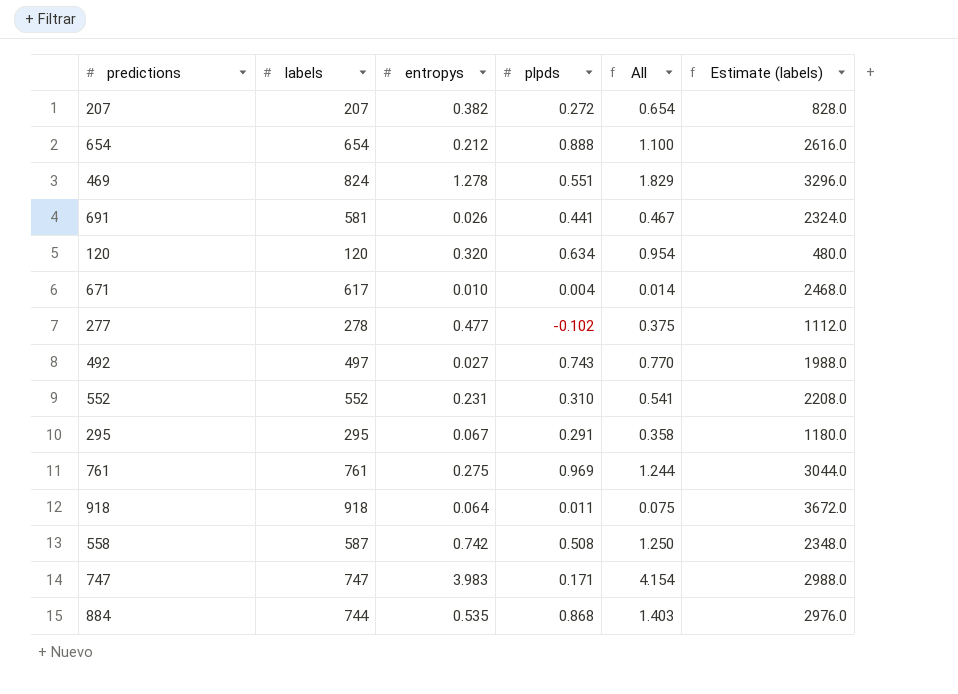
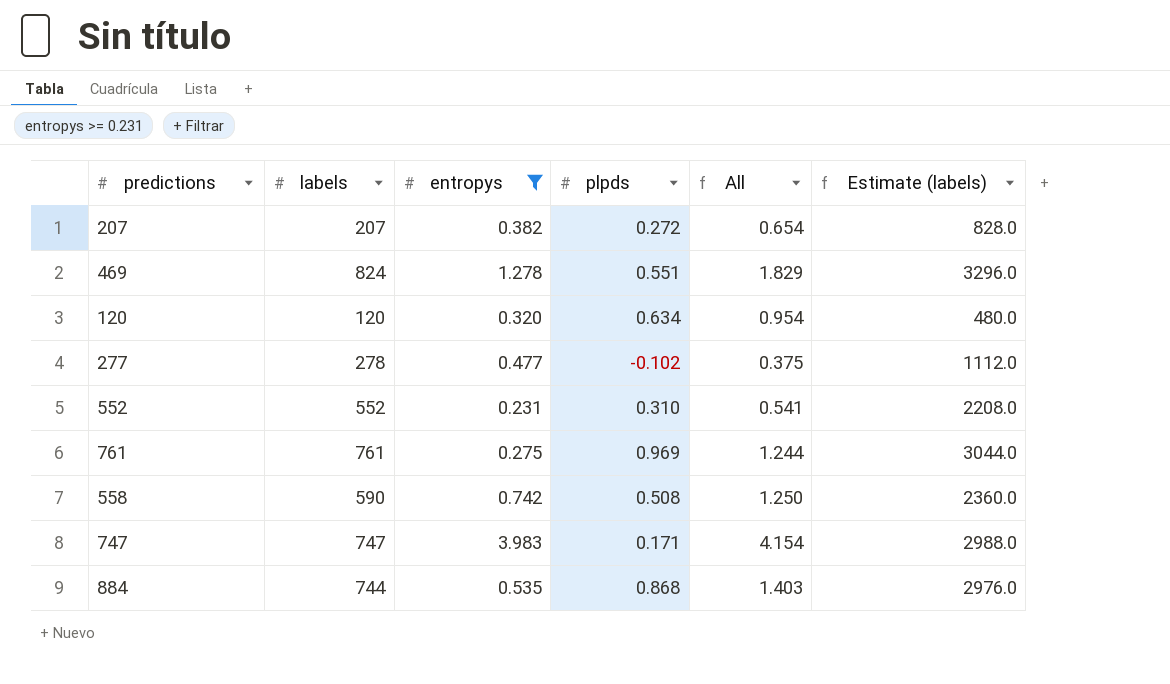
filter: none -> entropys >= 0.231
558 | labels: 587 -> 590
558 | Estimate (labels): 2348.0 -> 2360.0

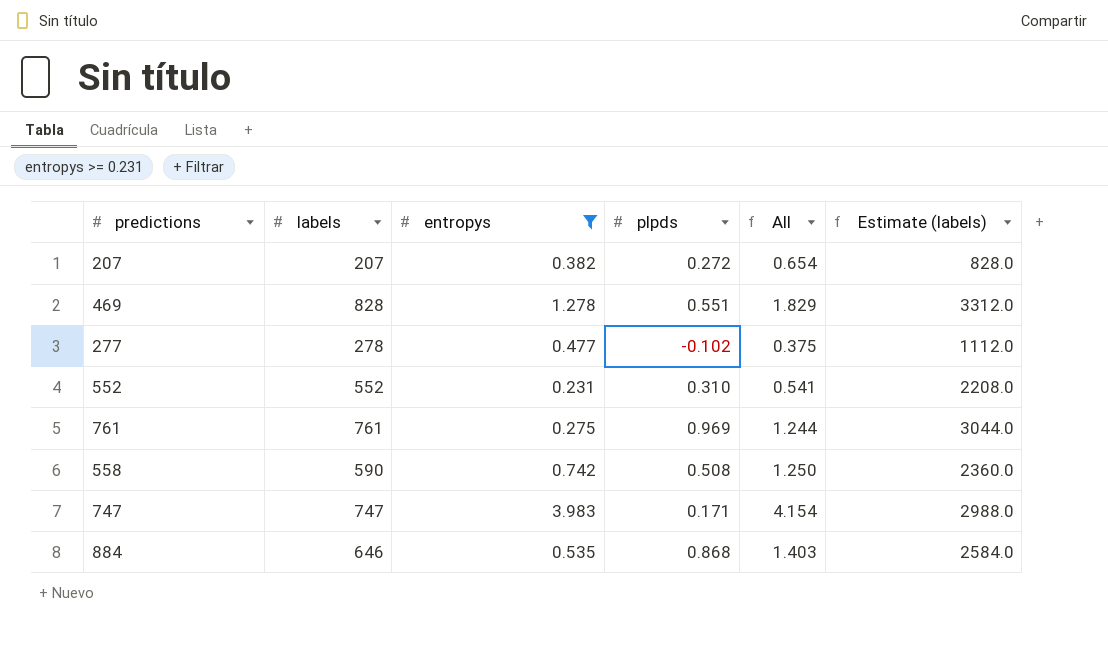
row 120: 120 | 0.320 | 0.634 | 0.954 | 480.0 -> none
469 | labels: 824 -> 828
469 | Estimate (labels): 3296.0 -> 3312.0
884 | labels: 744 -> 646
884 | Estimate (labels): 2976.0 -> 2584.0

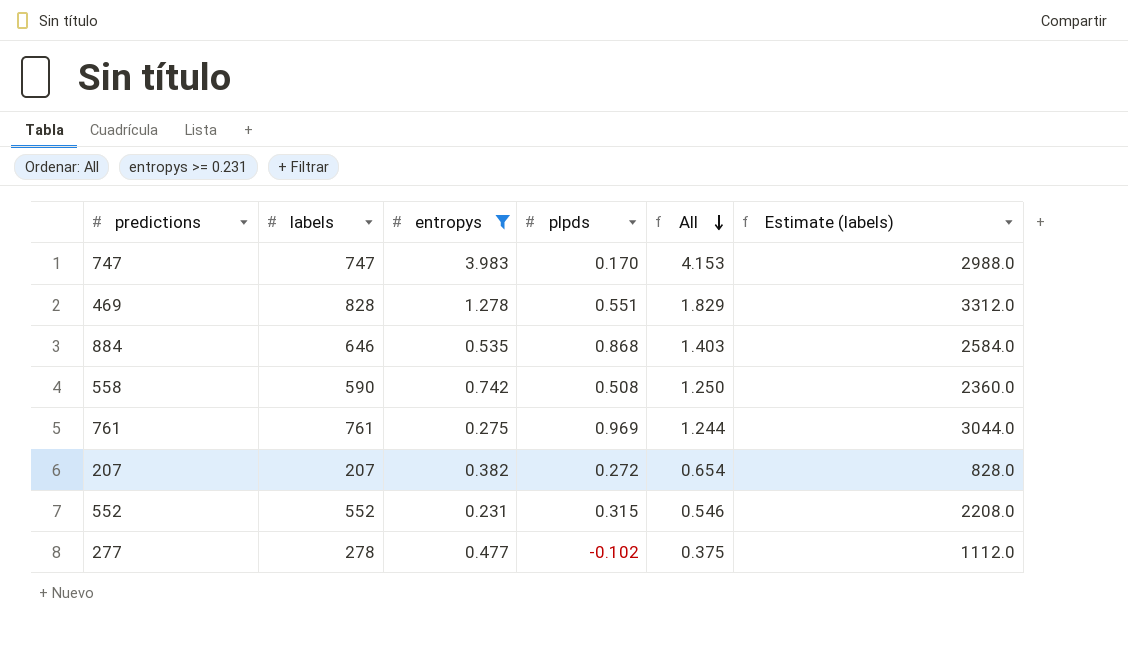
row order: none -> All descending
747 | plpds: 0.171 -> 0.170
747 | All: 4.154 -> 4.153
552 | plpds: 0.310 -> 0.315
552 | All: 0.541 -> 0.546

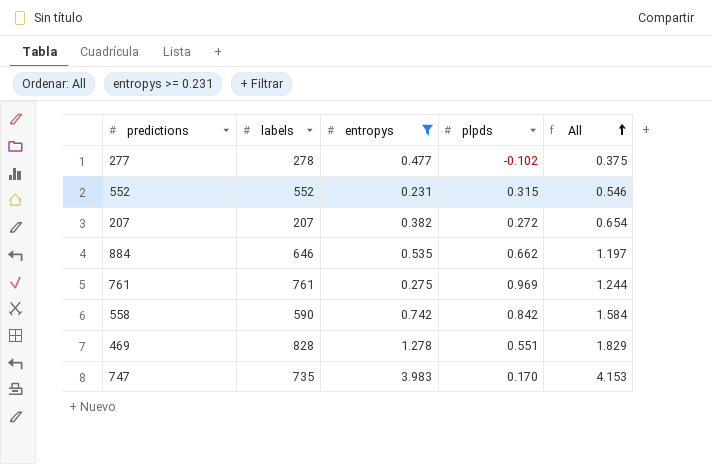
row order: All descending -> All ascending
column Estimate (labels) | formula: [labels] * 4 -> none
884 | plpds: 0.868 -> 0.662
884 | All: 1.403 -> 1.197
558 | plpds: 0.508 -> 0.842
558 | All: 1.250 -> 1.584
747 | labels: 747 -> 735

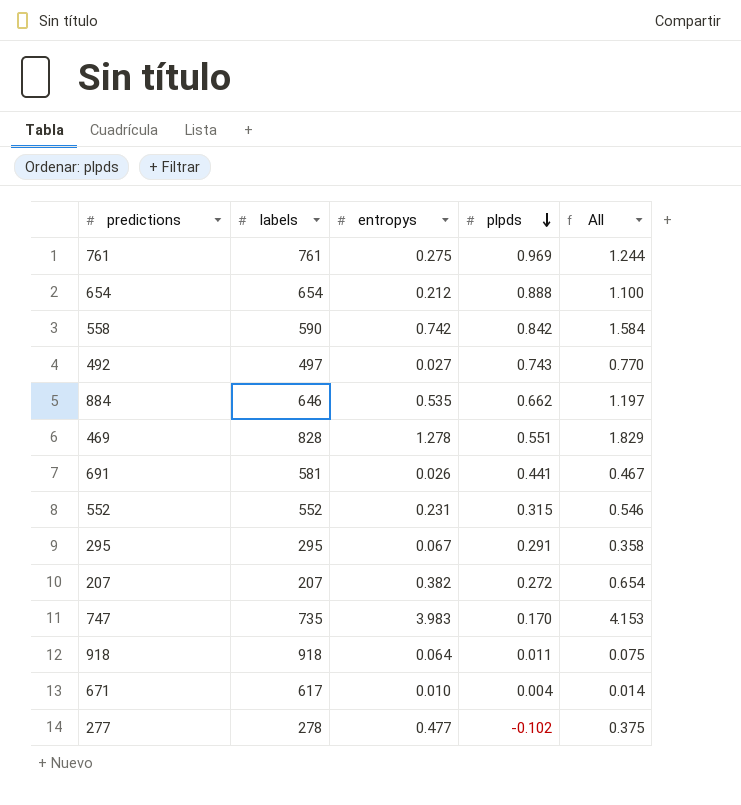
filter: entropys >= 0.231 -> none
row order: All ascending -> plpds descending

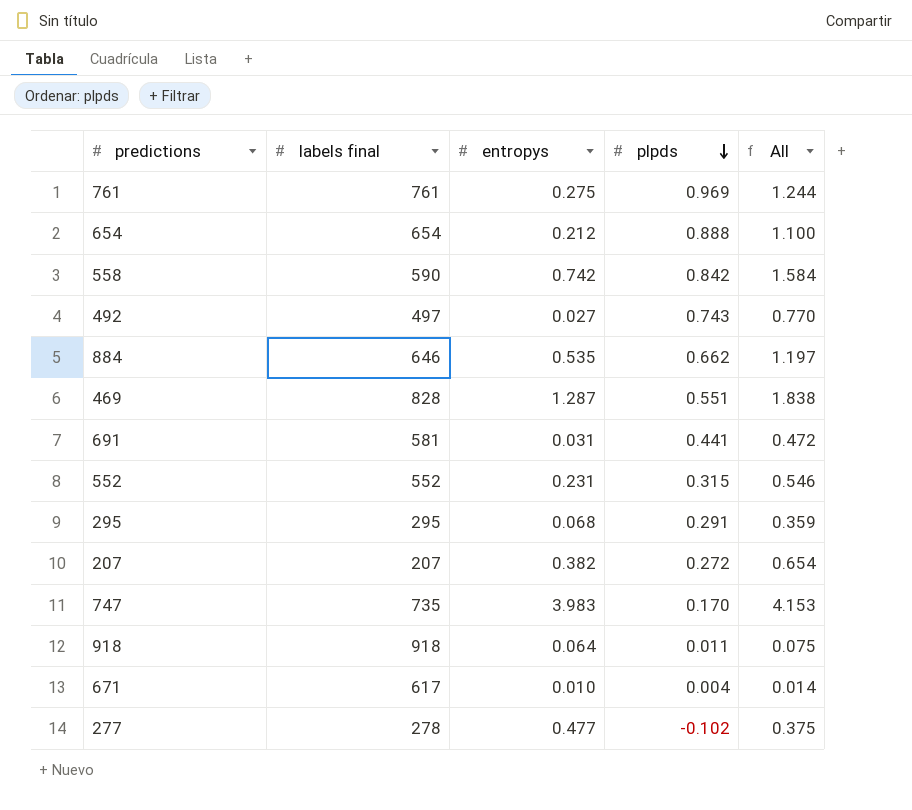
column name: labels -> labels final
469 | entropys: 1.278 -> 1.287
469 | All: 1.829 -> 1.838
691 | entropys: 0.026 -> 0.031
691 | All: 0.467 -> 0.472
295 | entropys: 0.067 -> 0.068
295 | All: 0.358 -> 0.359

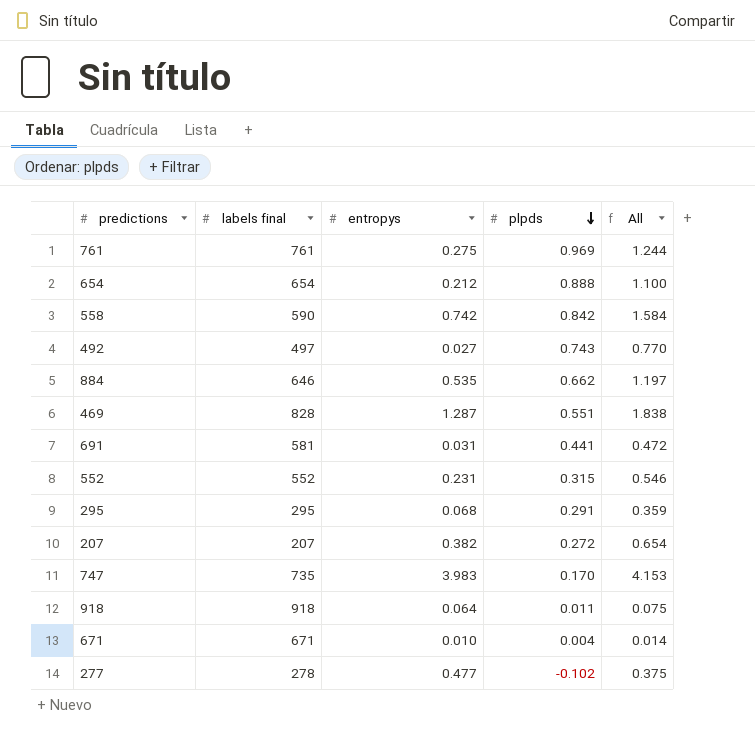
671 | labels final: 617 -> 671

